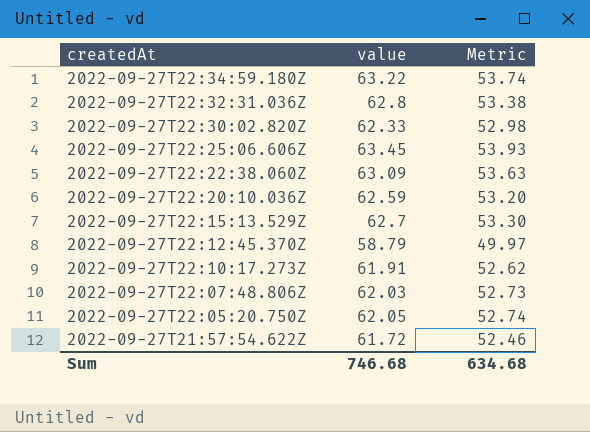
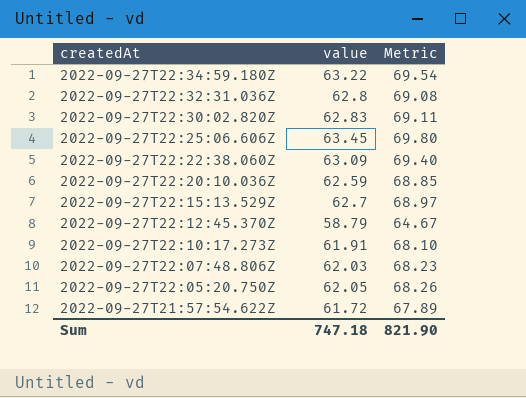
column Metric | formula: [value] * 0.85 -> [value] * 1.1
2022-09-27T22:30:02.820Z | value: 62.33 -> 62.83
Sum | value: 746.68 -> 747.18
Sum | Metric: 634.68 -> 821.90

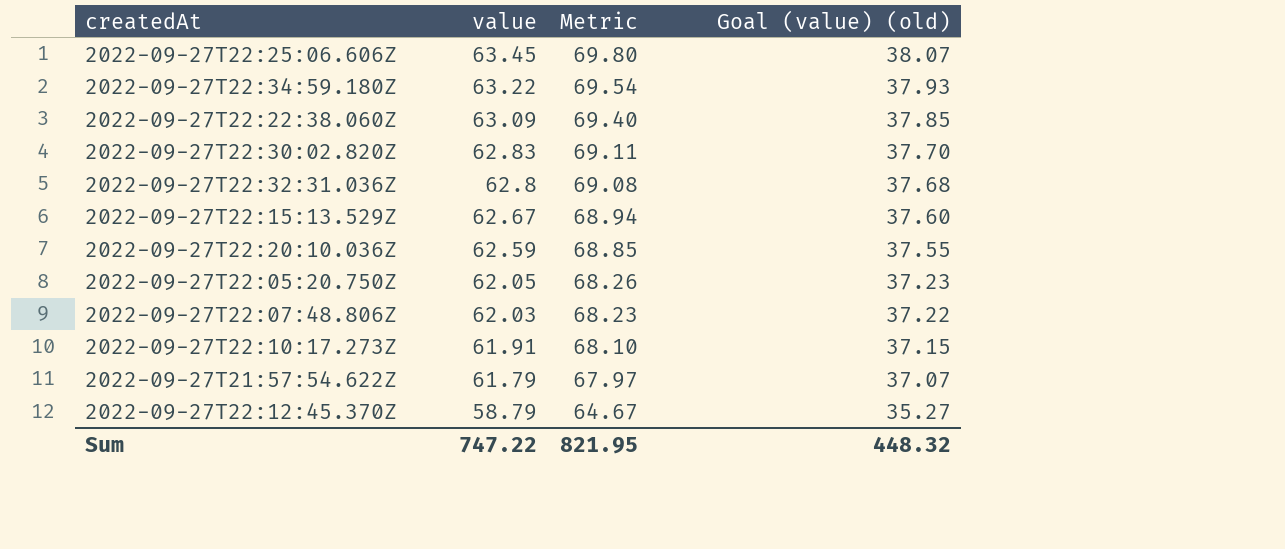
row order: createdAt descending -> value descending
column Goal (value) (old) | formula: none -> [value] * 0.6
2022-09-27T22:15:13.529Z | value: 62.7 -> 62.67
2022-09-27T22:15:13.529Z | Metric: 68.97 -> 68.94
2022-09-27T21:57:54.622Z | value: 61.72 -> 61.79
2022-09-27T21:57:54.622Z | Metric: 67.89 -> 67.97
Sum | value: 747.18 -> 747.22
Sum | Metric: 821.90 -> 821.95

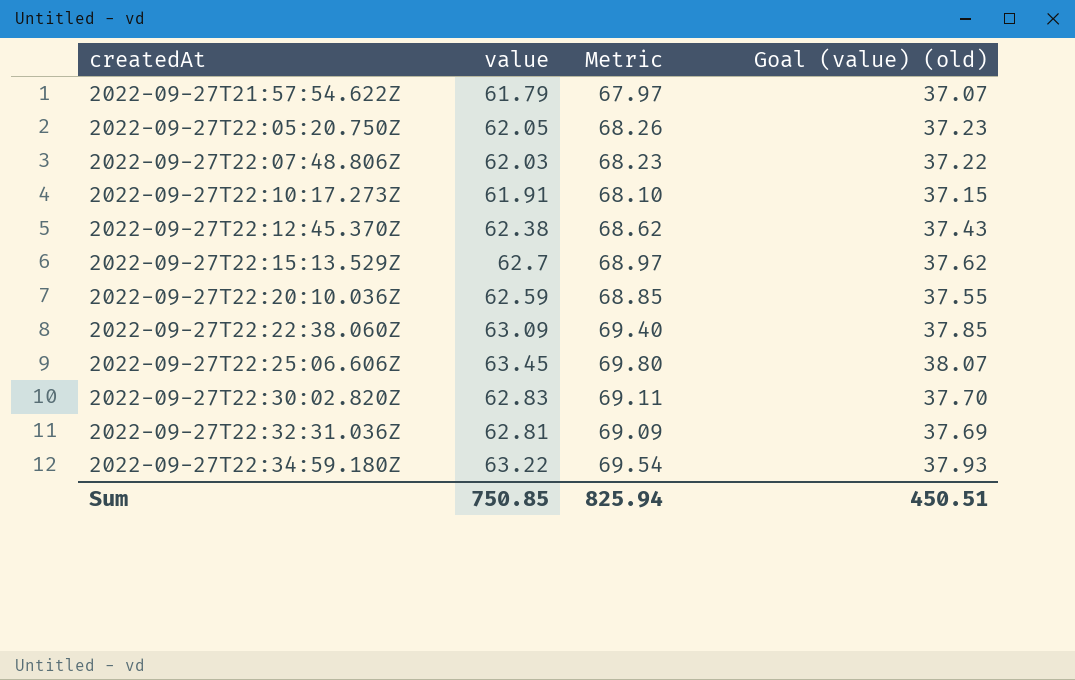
row order: value descending -> createdAt ascending
2022-09-27T22:12:45.370Z | value: 58.79 -> 62.38
2022-09-27T22:12:45.370Z | Metric: 64.67 -> 68.62
2022-09-27T22:12:45.370Z | Goal (value) (old): 35.27 -> 37.43
2022-09-27T22:15:13.529Z | value: 62.67 -> 62.7
2022-09-27T22:15:13.529Z | Metric: 68.94 -> 68.97
2022-09-27T22:15:13.529Z | Goal (value) (old): 37.60 -> 37.62
2022-09-27T22:32:31.036Z | value: 62.8 -> 62.81
2022-09-27T22:32:31.036Z | Metric: 69.08 -> 69.09
2022-09-27T22:32:31.036Z | Goal (value) (old): 37.68 -> 37.69
Sum | value: 747.22 -> 750.85
Sum | Metric: 821.95 -> 825.94
Sum | Goal (value) (old): 448.32 -> 450.51

